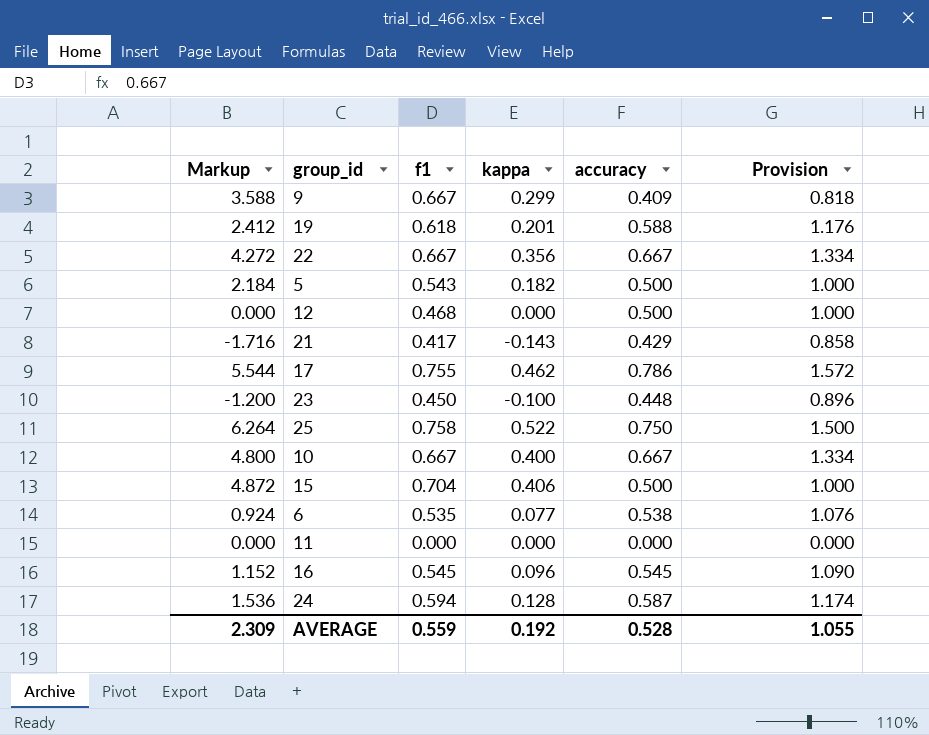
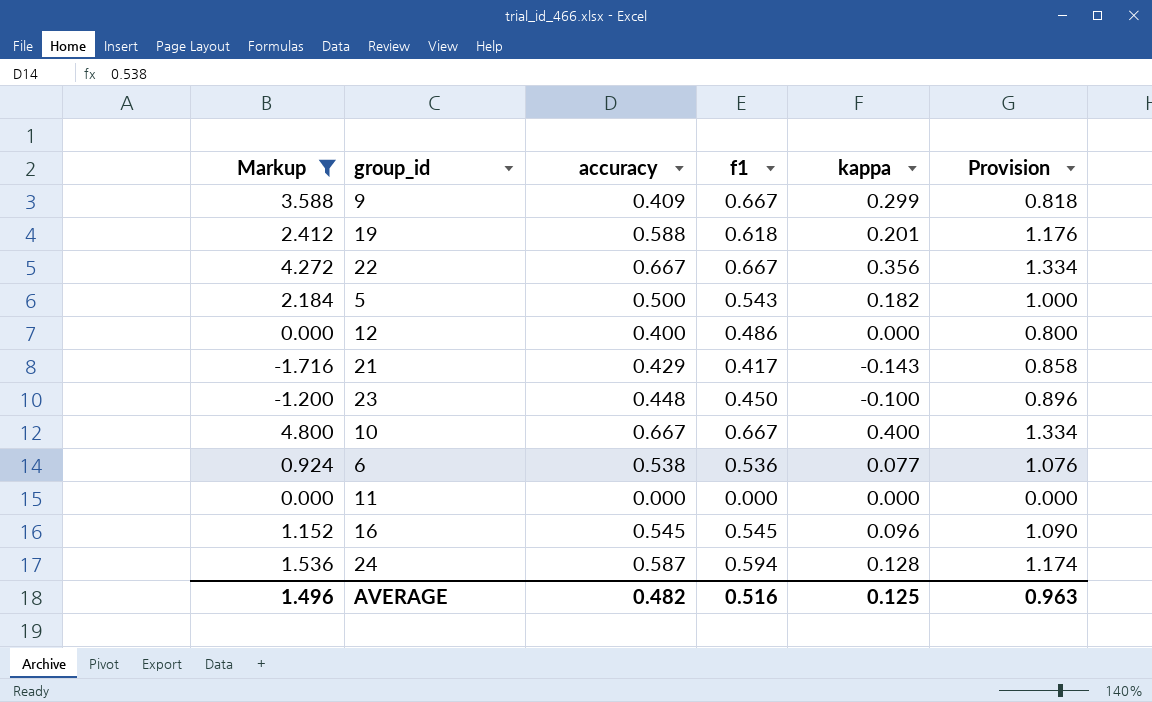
filter: none -> Markup <= 4.800
column accuracy | position: 5 -> 3
12 | accuracy: 0.500 -> 0.400
12 | f1: 0.468 -> 0.486
12 | Provision: 1.000 -> 0.800
6 | f1: 0.535 -> 0.536
AVERAGE | Markup: 2.309 -> 1.496
AVERAGE | accuracy: 0.528 -> 0.482
AVERAGE | f1: 0.559 -> 0.516
AVERAGE | kappa: 0.192 -> 0.125
AVERAGE | Provision: 1.055 -> 0.963

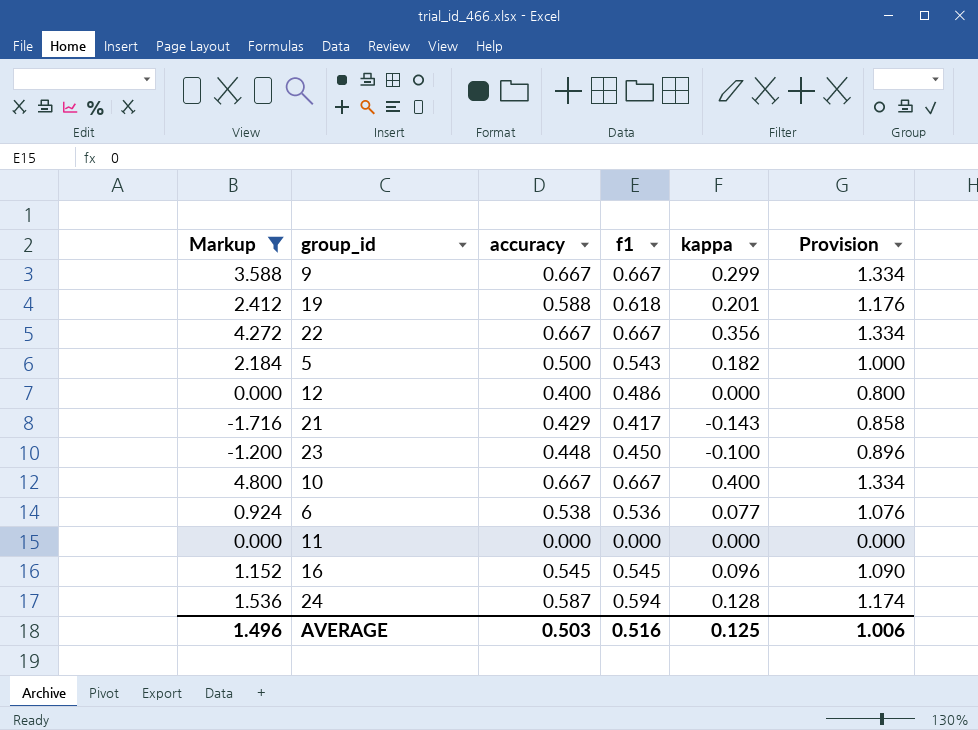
9 | accuracy: 0.409 -> 0.667
9 | Provision: 0.818 -> 1.334
AVERAGE | accuracy: 0.482 -> 0.503
AVERAGE | Provision: 0.963 -> 1.006

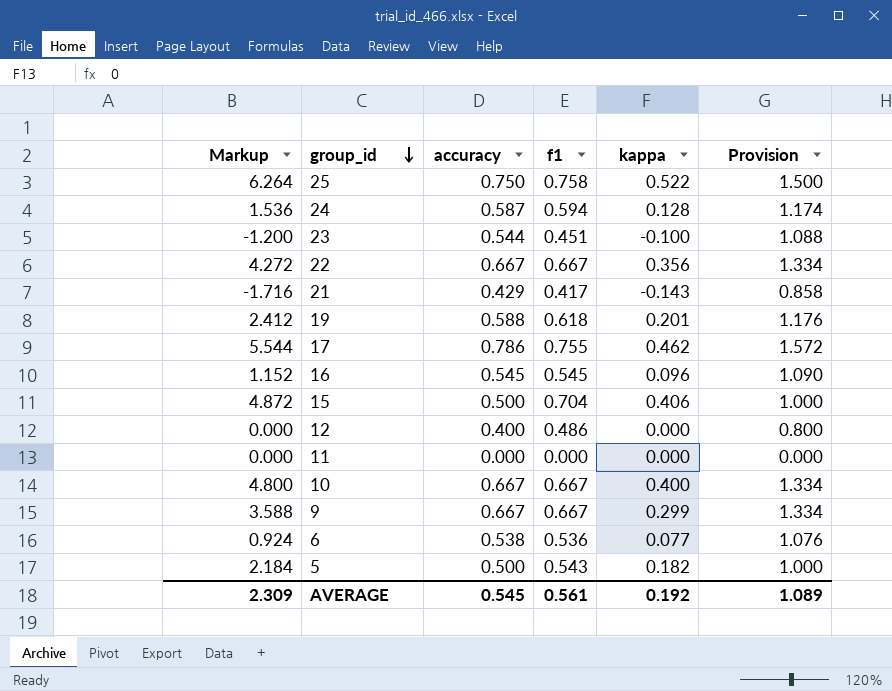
filter: Markup <= 4.800 -> none
row order: none -> group_id descending
23 | accuracy: 0.448 -> 0.544
23 | f1: 0.450 -> 0.451
23 | Provision: 0.896 -> 1.088
AVERAGE | Markup: 1.496 -> 2.309
AVERAGE | accuracy: 0.503 -> 0.545
AVERAGE | f1: 0.516 -> 0.561
AVERAGE | kappa: 0.125 -> 0.192
AVERAGE | Provision: 1.006 -> 1.089

